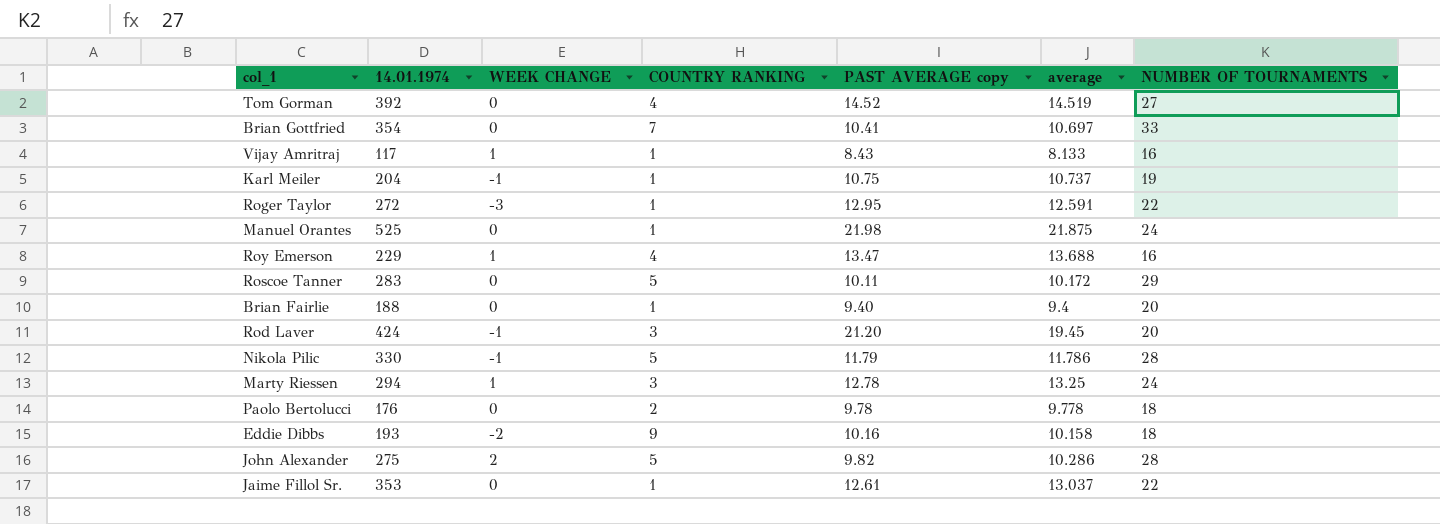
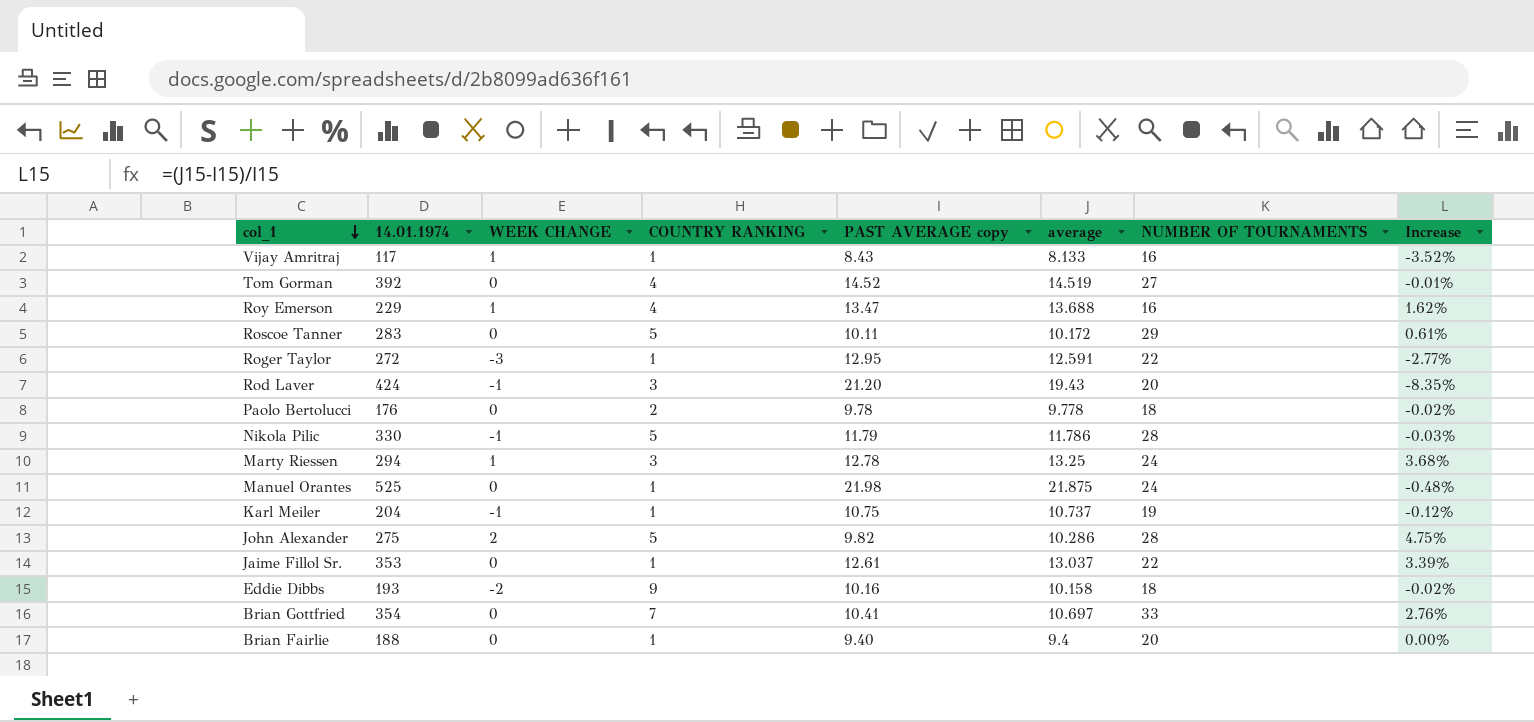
row order: none -> col_1 descending
column Increase | formula: none -> ([average] - [PAST AVERAGE copy]) / [PAST AVERAGE copy]
Rod Laver | average: 19.45 -> 19.43

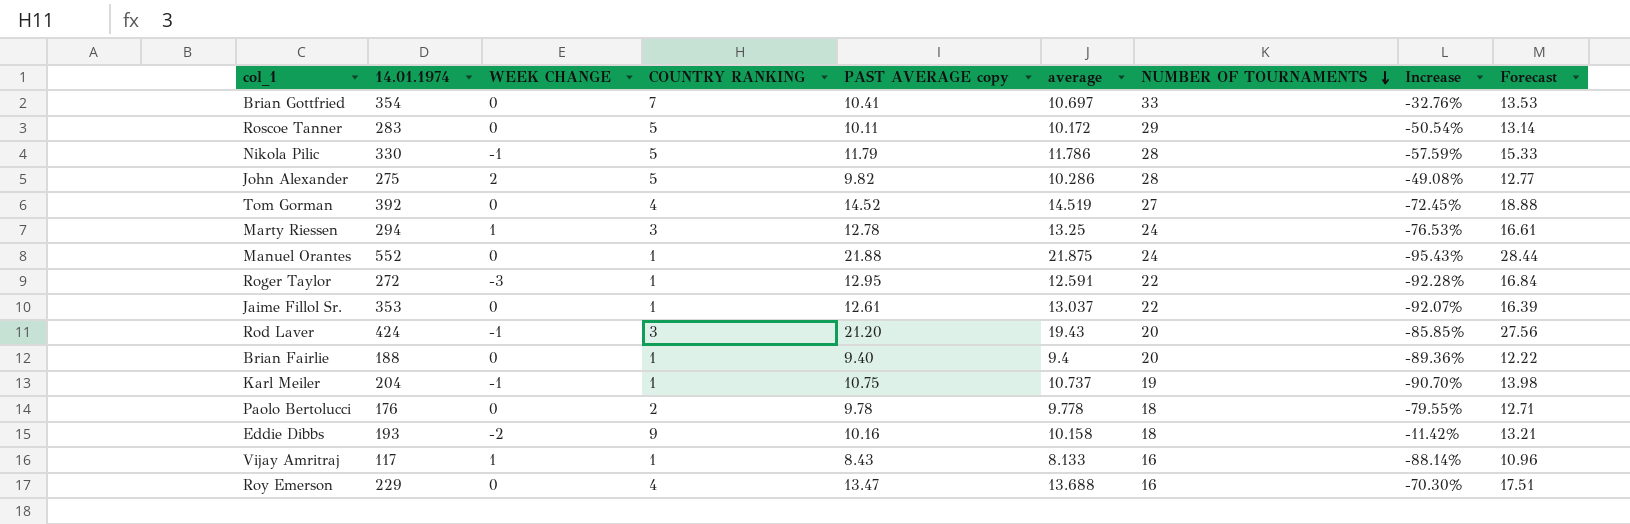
row order: col_1 descending -> NUMBER OF TOURNAMENTS descending
column Increase | formula: ([average] - [PAST AVERAGE copy]) / [PAST AVERAGE copy] -> ([COUNTRY RANKING] - [PAST AVERAGE copy]) / [PAST AVERAGE copy]
column Forecast | formula: none -> [PAST AVERAGE copy] * 1.3
Manuel Orantes | 14.01.1974: 525 -> 552
Manuel Orantes | PAST AVERAGE copy: 21.98 -> 21.88
Roy Emerson | WEEK CHANGE: 1 -> 0

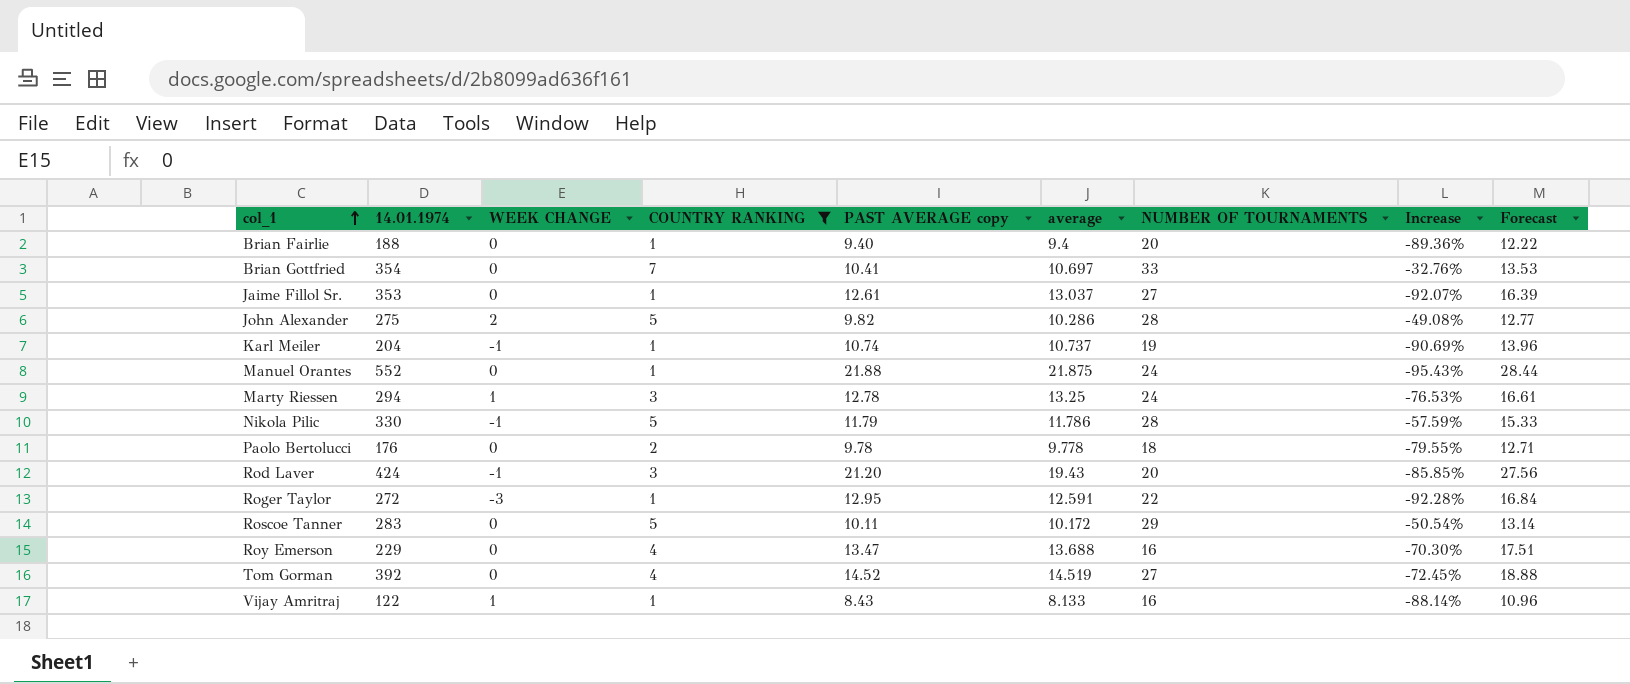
filter: none -> COUNTRY RANKING != 9
row order: NUMBER OF TOURNAMENTS descending -> col_1 ascending
Jaime Fillol Sr. | NUMBER OF TOURNAMENTS: 22 -> 27
Karl Meiler | PAST AVERAGE copy: 10.75 -> 10.74
Karl Meiler | Increase: -90.70% -> -90.69%
Karl Meiler | Forecast: 13.98 -> 13.96
Vijay Amritraj | 14.01.1974: 117 -> 122

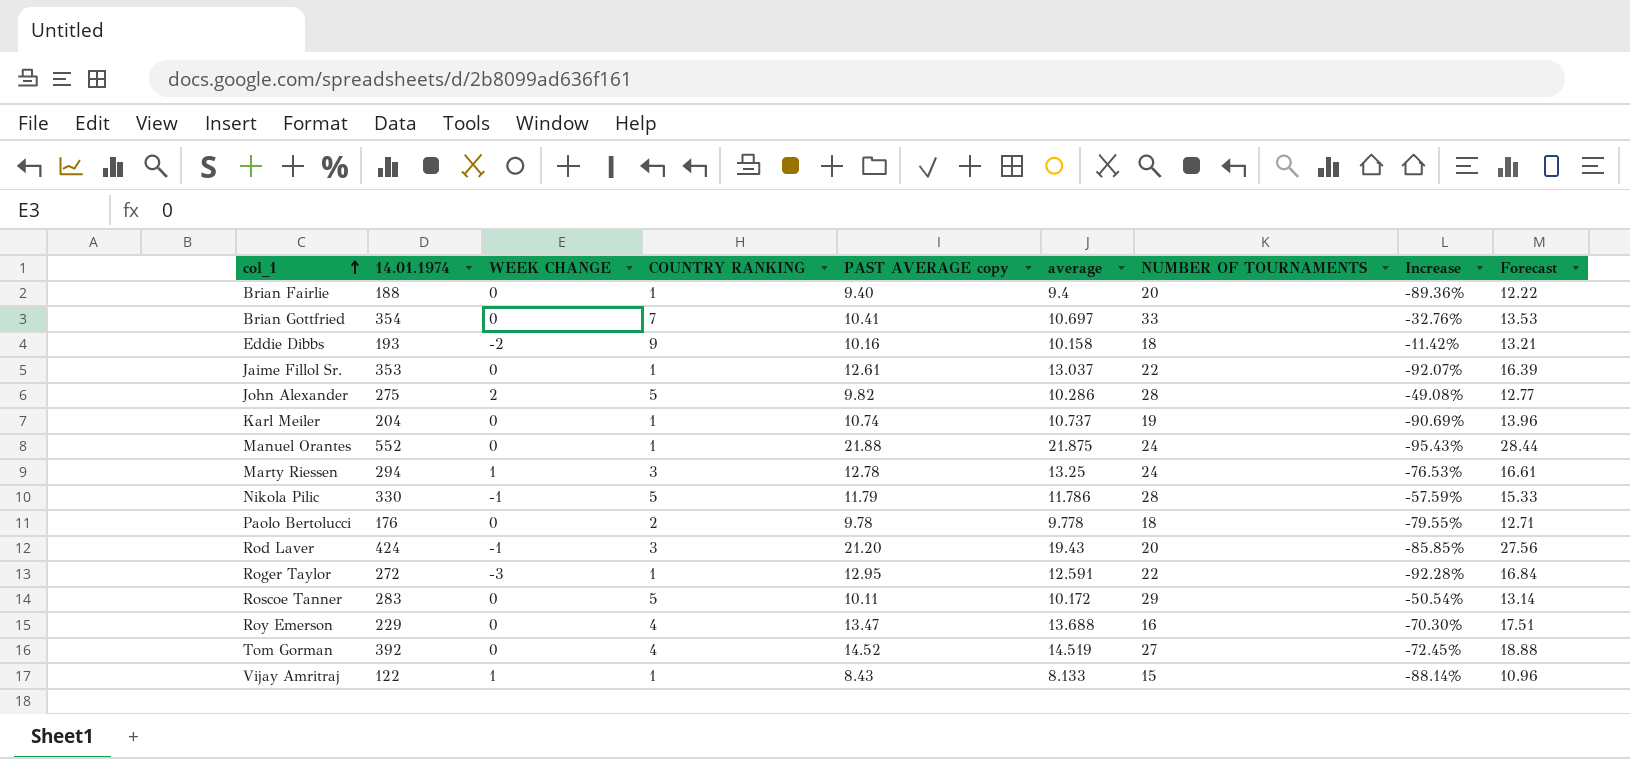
filter: COUNTRY RANKING != 9 -> none
Jaime Fillol Sr. | NUMBER OF TOURNAMENTS: 27 -> 22
Karl Meiler | WEEK CHANGE: -1 -> 0
Vijay Amritraj | NUMBER OF TOURNAMENTS: 16 -> 15

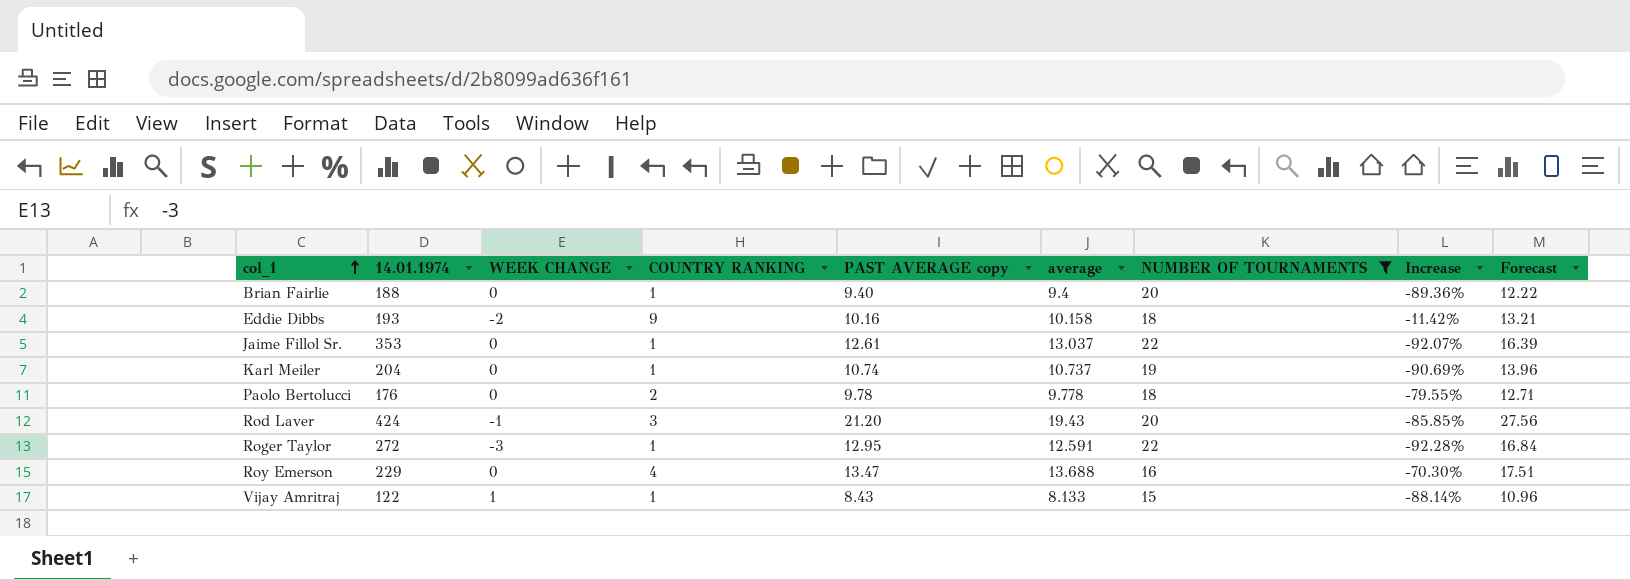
filter: none -> NUMBER OF TOURNAMENTS <= 22

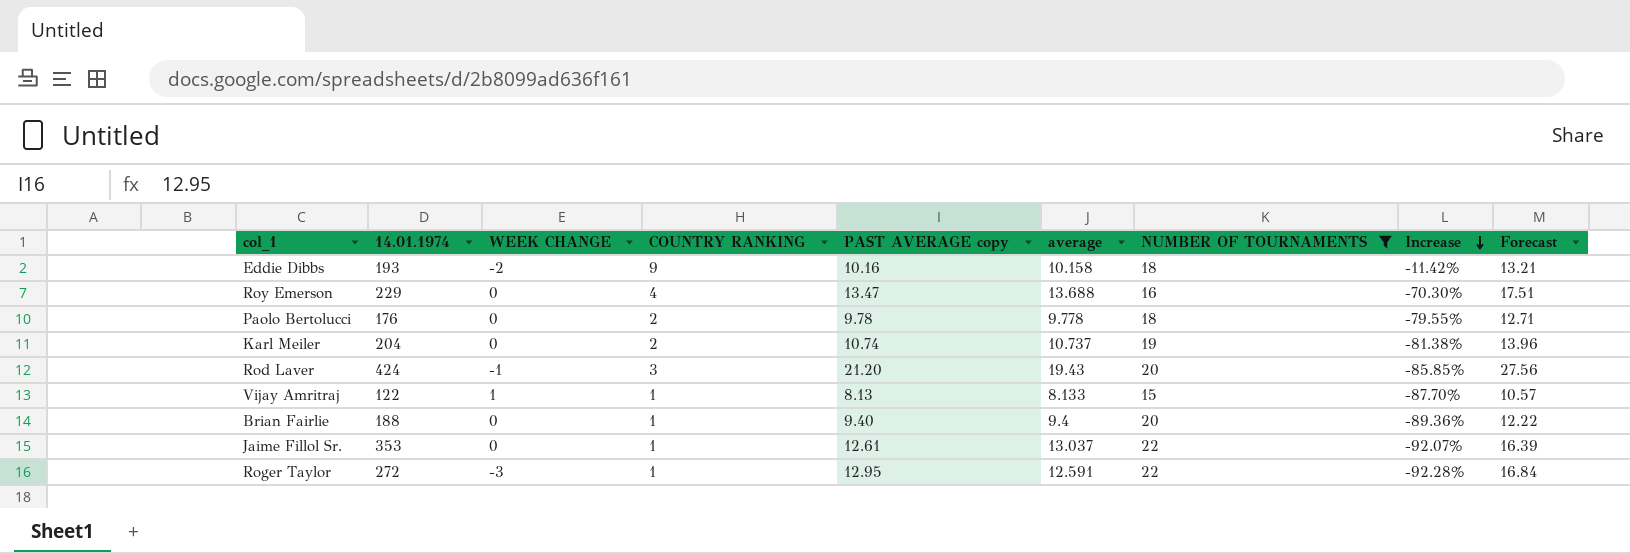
row order: col_1 ascending -> Increase descending
Karl Meiler | COUNTRY RANKING: 1 -> 2
Karl Meiler | Increase: -90.69% -> -81.38%
Vijay Amritraj | PAST AVERAGE copy: 8.43 -> 8.13
Vijay Amritraj | Increase: -88.14% -> -87.70%
Vijay Amritraj | Forecast: 10.96 -> 10.57

